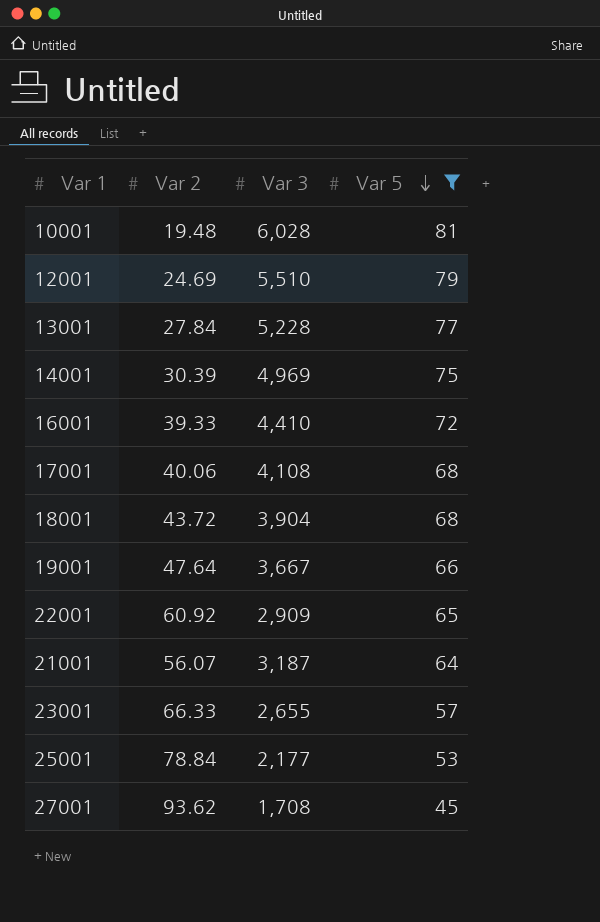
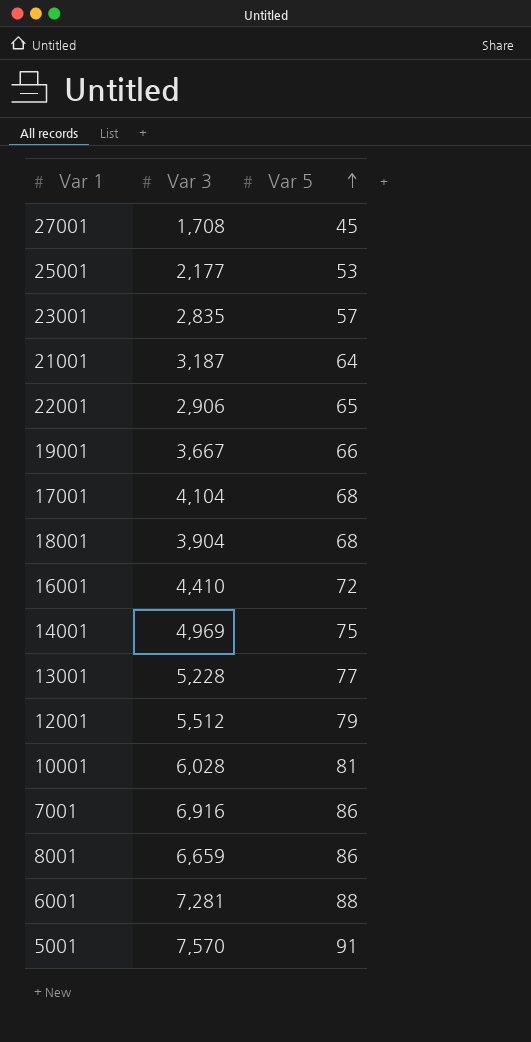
filter: Var 5 <= 81 -> none
row order: Var 5 descending -> Var 5 ascending
column Var 2 | position: 2 -> none
23001 | Var 3: 2,655 -> 2,835
22001 | Var 3: 2,909 -> 2,906
17001 | Var 3: 4,108 -> 4,104
12001 | Var 3: 5,510 -> 5,512

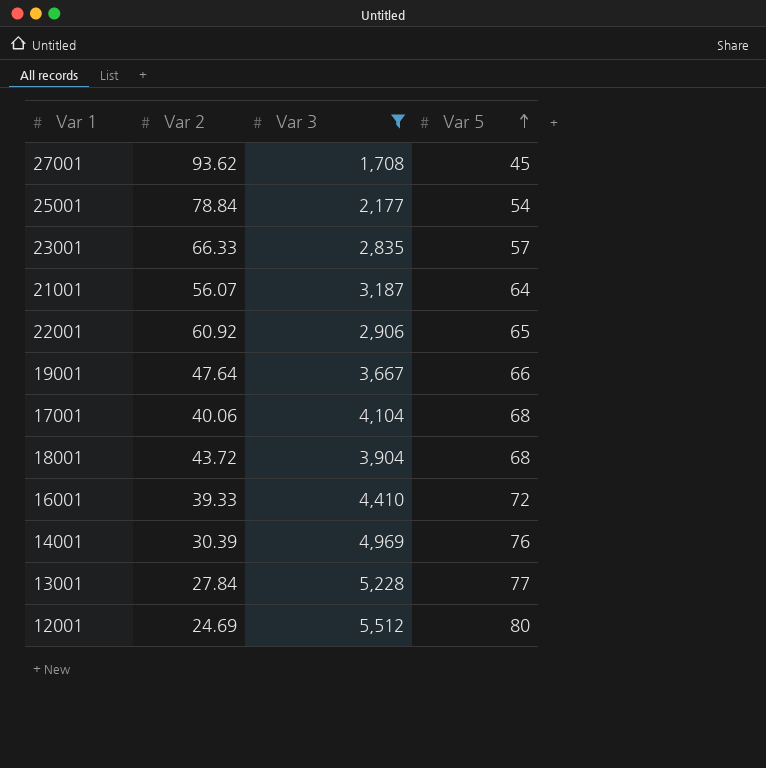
filter: none -> Var 3 <= 5,512
column Var 2 | position: none -> 2
25001 | Var 5: 53 -> 54
14001 | Var 5: 75 -> 76
12001 | Var 5: 79 -> 80

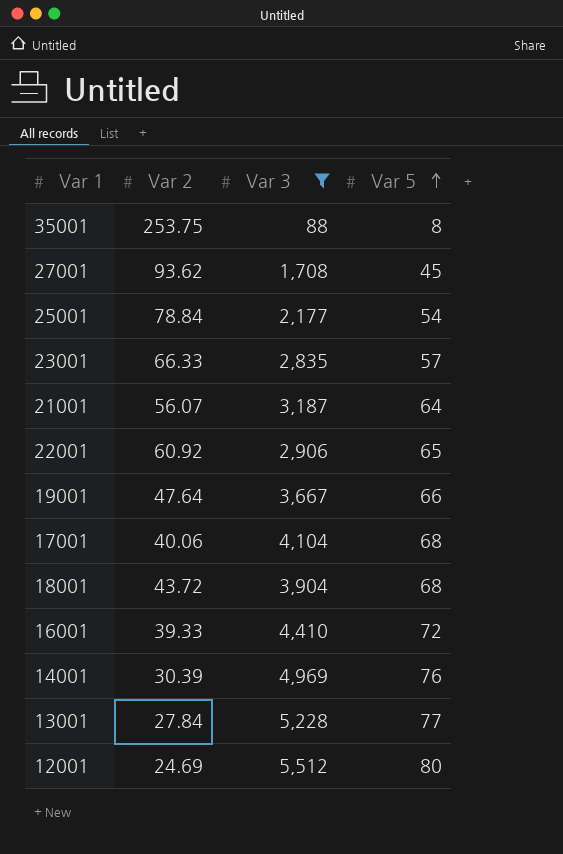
row 35001: none -> 253.75 | 88 | 8

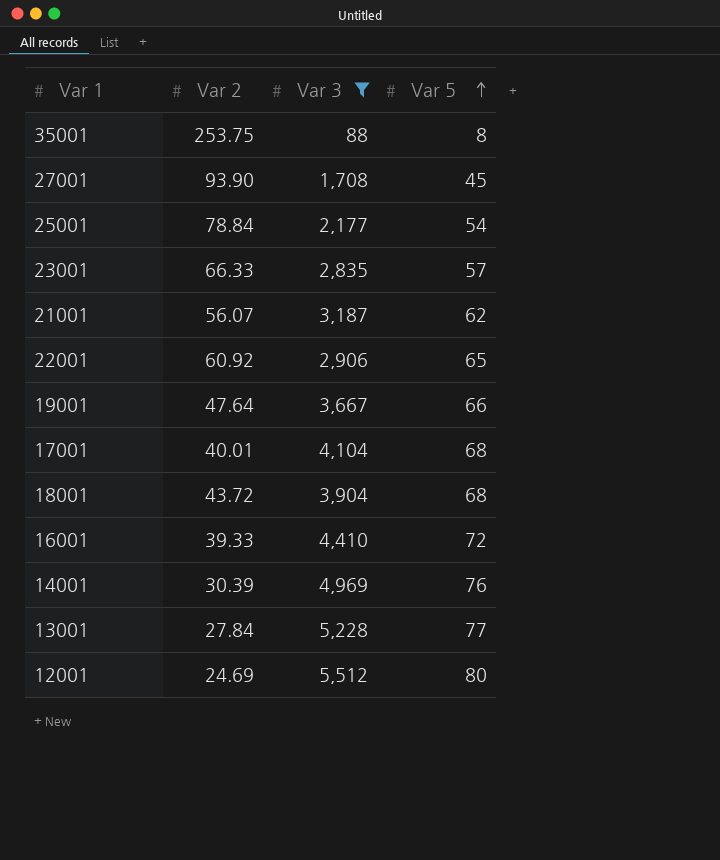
27001 | Var 2: 93.62 -> 93.90
21001 | Var 5: 64 -> 62
17001 | Var 2: 40.06 -> 40.01

